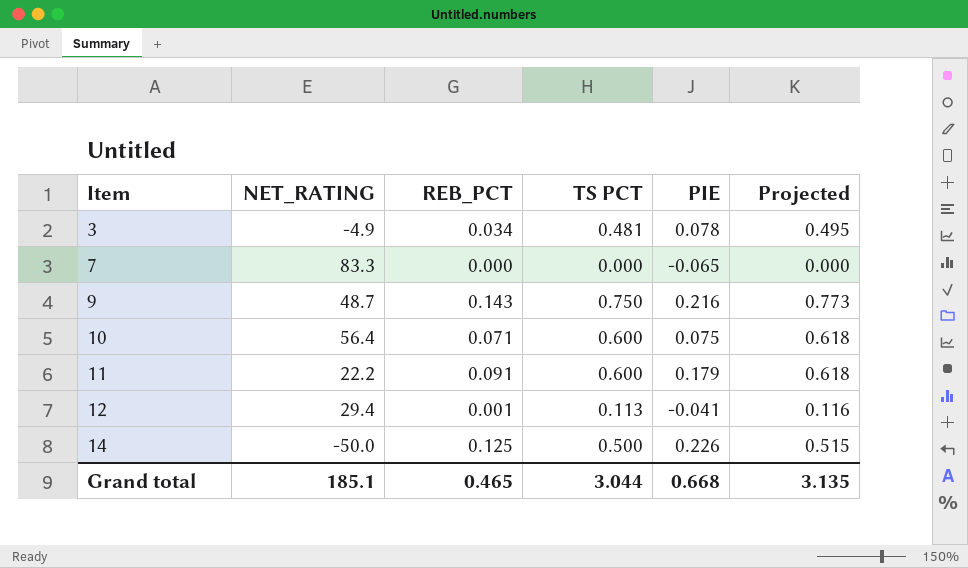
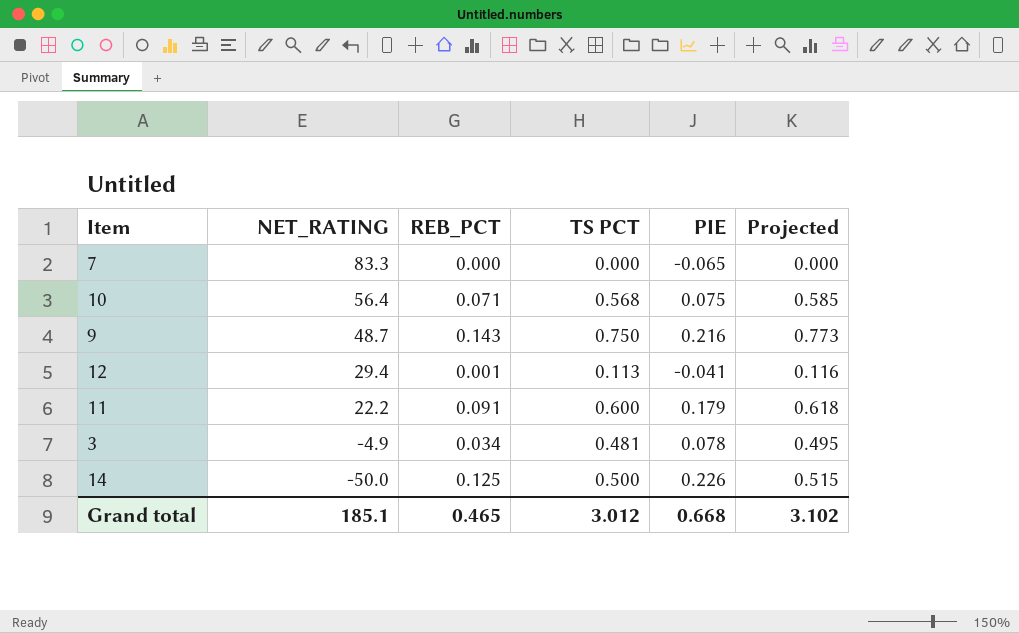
row order: Item ascending -> NET_RATING descending
10 | TS PCT: 0.600 -> 0.568
10 | Projected: 0.618 -> 0.585
Grand total | TS PCT: 3.044 -> 3.012
Grand total | Projected: 3.135 -> 3.102

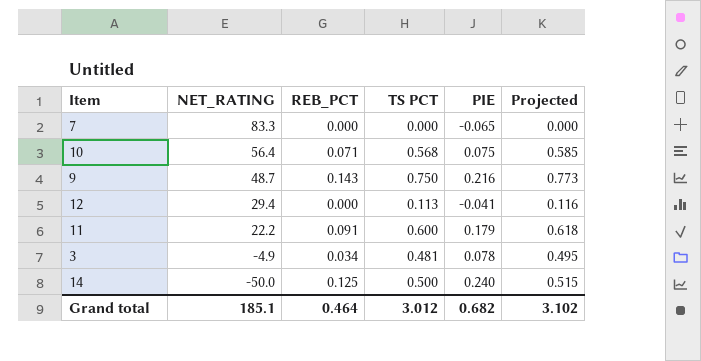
12 | REB_PCT: 0.001 -> 0.000
14 | PIE: 0.226 -> 0.240
Grand total | REB_PCT: 0.465 -> 0.464
Grand total | PIE: 0.668 -> 0.682

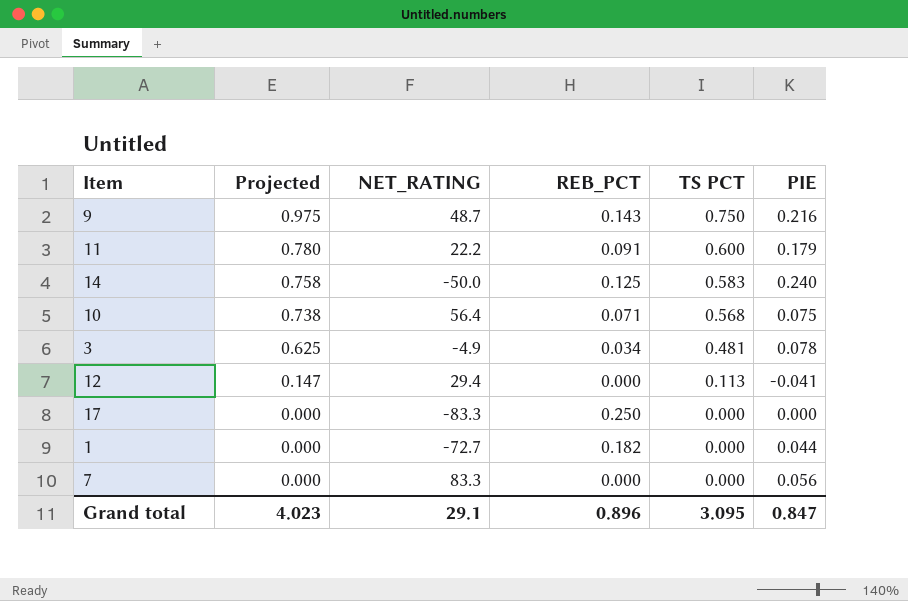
row order: NET_RATING descending -> Projected descending
column Projected | formula: [TS PCT] * 1.03 -> [TS PCT] * 1.3
column Projected | position: 6 -> 2
14 | TS PCT: 0.500 -> 0.583
row 17: none -> 0.000 | -83.3 | 0.250 | 0.000 | 0.000
row 1: none -> 0.000 | -72.7 | 0.182 | 0.000 | 0.044
7 | PIE: -0.065 -> 0.056
Grand total | Projected: 3.102 -> 4.023
Grand total | NET_RATING: 185.1 -> 29.1
Grand total | REB_PCT: 0.464 -> 0.896
Grand total | TS PCT: 3.012 -> 3.095
Grand total | PIE: 0.682 -> 0.847

